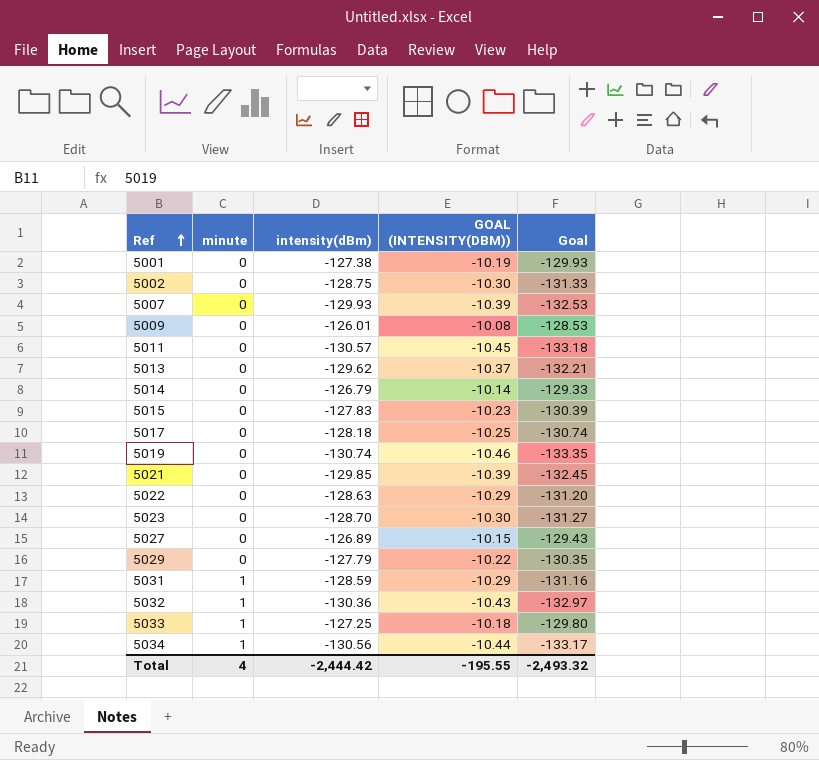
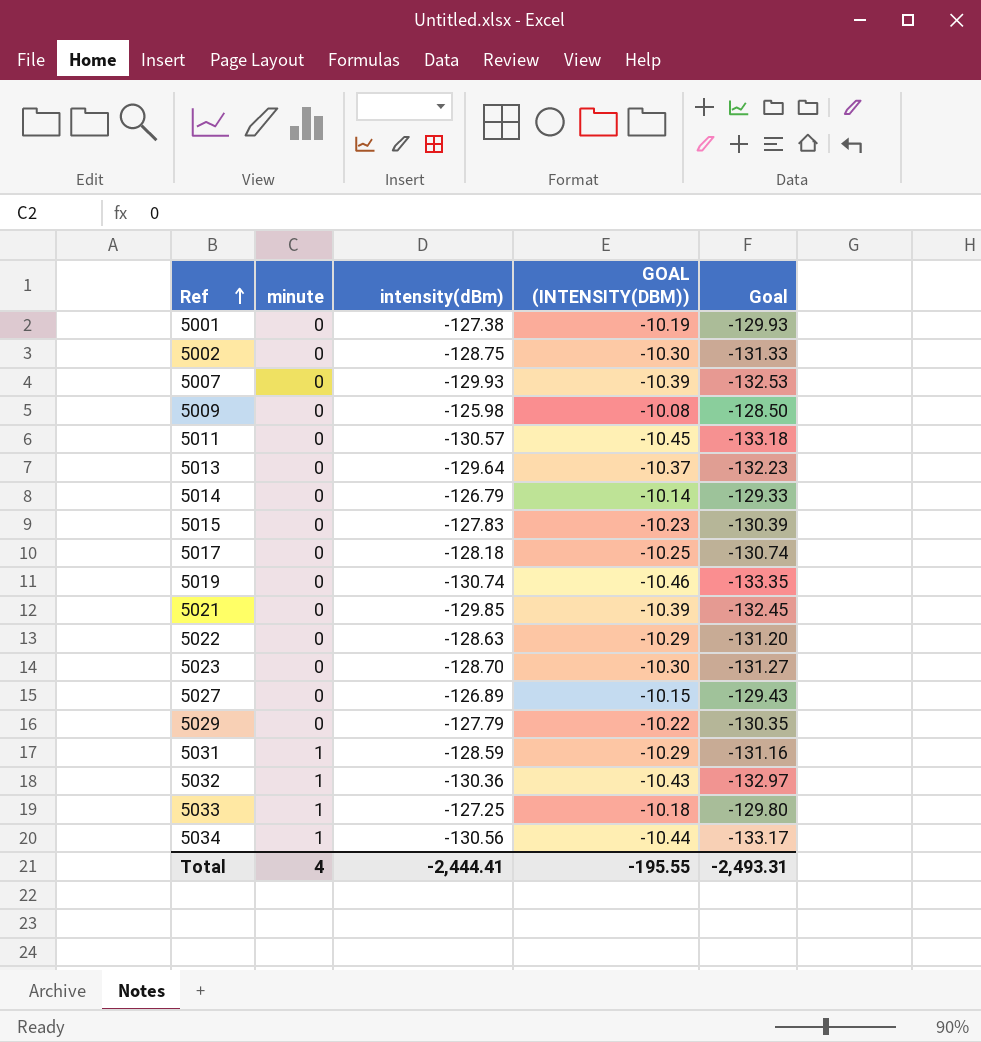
5009 | intensity(dBm): -126.01 -> -125.98
5009 | Goal: -128.53 -> -128.50
5013 | intensity(dBm): -129.62 -> -129.64
5013 | Goal: -132.21 -> -132.23
Total | intensity(dBm): -2,444.42 -> -2,444.41
Total | Goal: -2,493.32 -> -2,493.31

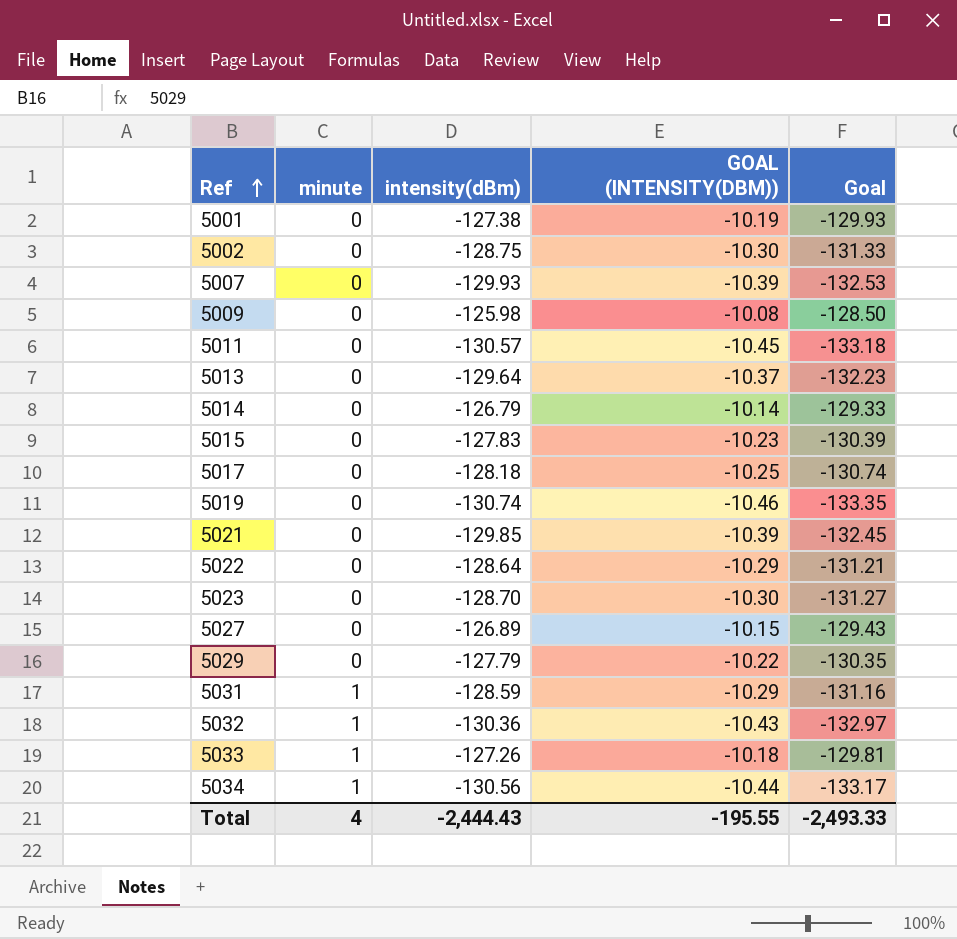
5022 | intensity(dBm): -128.63 -> -128.64
5022 | Goal: -131.20 -> -131.21
5033 | intensity(dBm): -127.25 -> -127.26
5033 | Goal: -129.80 -> -129.81
Total | intensity(dBm): -2,444.41 -> -2,444.43
Total | Goal: -2,493.31 -> -2,493.33

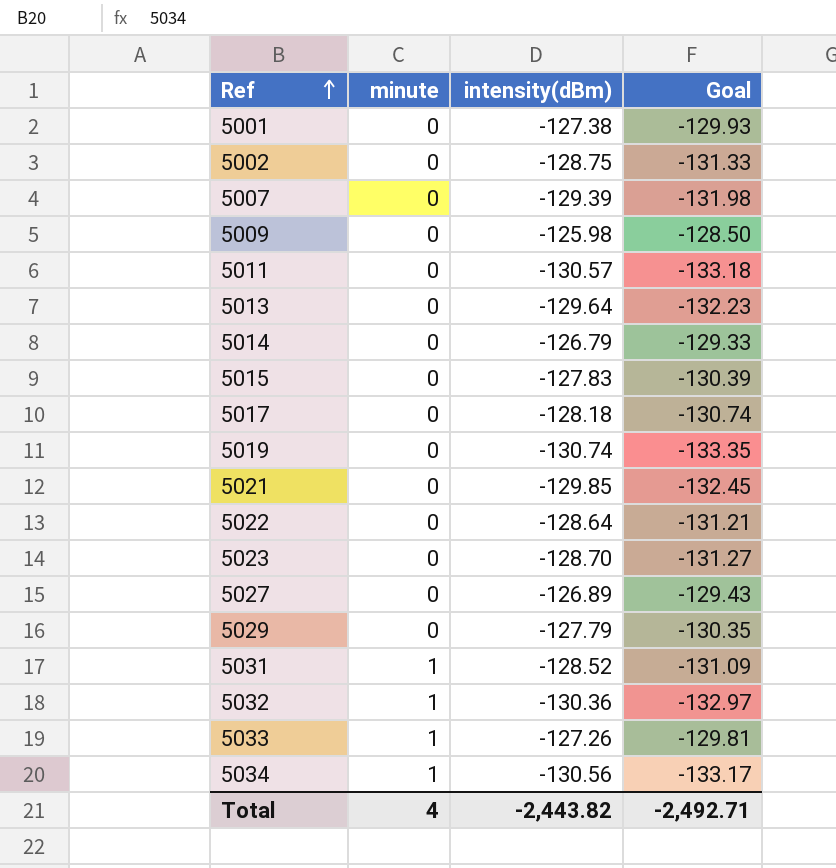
column GOAL (INTENSITY(DBM)) | formula: [intensity(dBm)] * 0.08 -> none
5007 | intensity(dBm): -129.93 -> -129.39
5007 | Goal: -132.53 -> -131.98
5031 | intensity(dBm): -128.59 -> -128.52
5031 | Goal: -131.16 -> -131.09
Total | intensity(dBm): -2,444.43 -> -2,443.82
Total | Goal: -2,493.33 -> -2,492.71

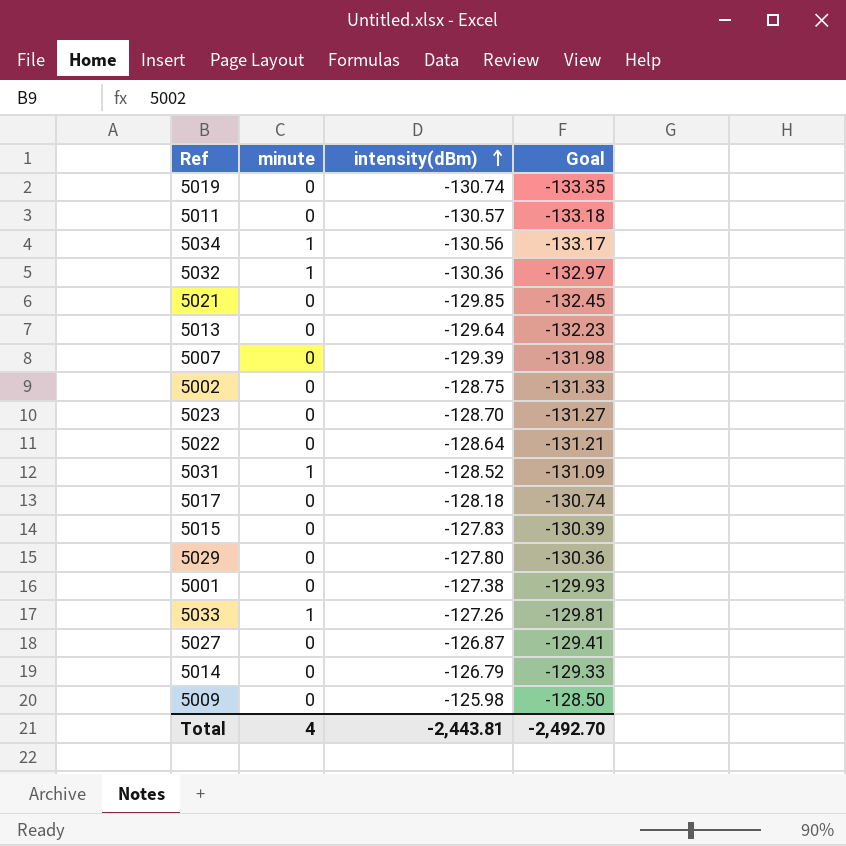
row order: Ref ascending -> intensity(dBm) ascending
5029 | intensity(dBm): -127.79 -> -127.80
5029 | Goal: -130.35 -> -130.36
5027 | intensity(dBm): -126.89 -> -126.87
5027 | Goal: -129.43 -> -129.41
Total | intensity(dBm): -2,443.82 -> -2,443.81
Total | Goal: -2,492.71 -> -2,492.70

